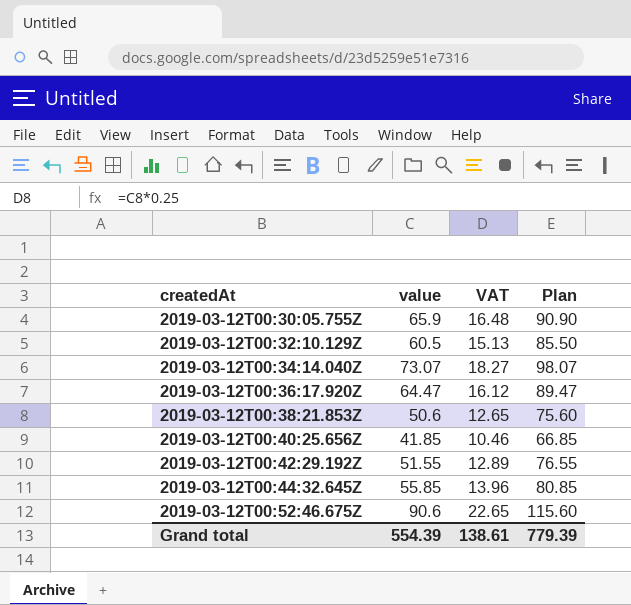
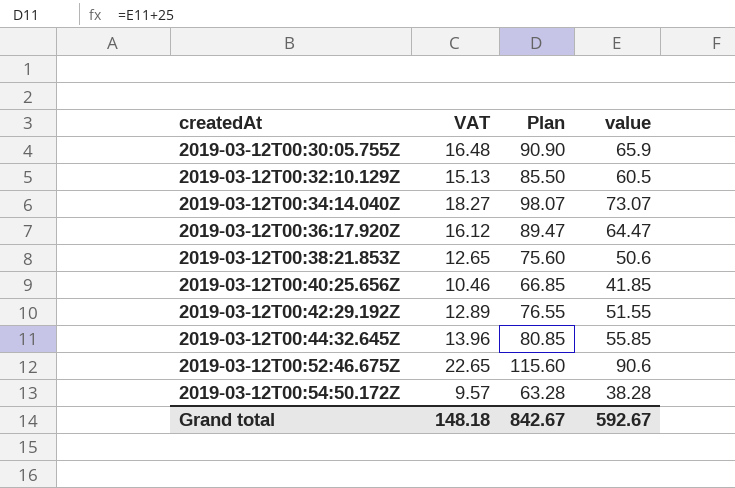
column value | position: 2 -> 4
row 2019-03-12T00:54:50.172Z: none -> 9.57 | 63.28 | 38.28
Grand total | VAT: 138.61 -> 148.18
Grand total | Plan: 779.39 -> 842.67
Grand total | value: 554.39 -> 592.67

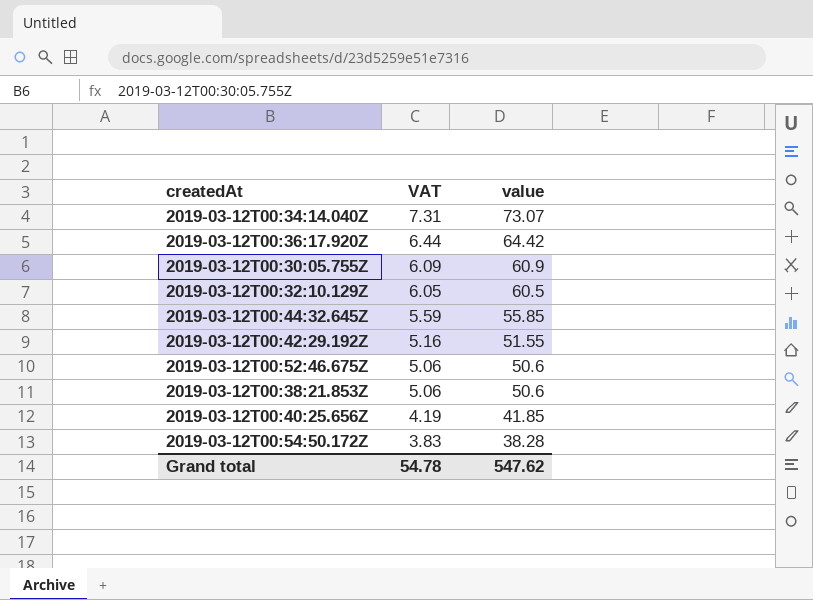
row order: createdAt ascending -> VAT descending
column Plan | formula: [value] + 25 -> none
column VAT | formula: [value] * 0.25 -> [value] * 0.1
2019-03-12T00:36:17.920Z | value: 64.47 -> 64.42
2019-03-12T00:30:05.755Z | value: 65.9 -> 60.9
2019-03-12T00:52:46.675Z | value: 90.6 -> 50.6
Grand total | VAT: 148.18 -> 54.78
Grand total | value: 592.67 -> 547.62

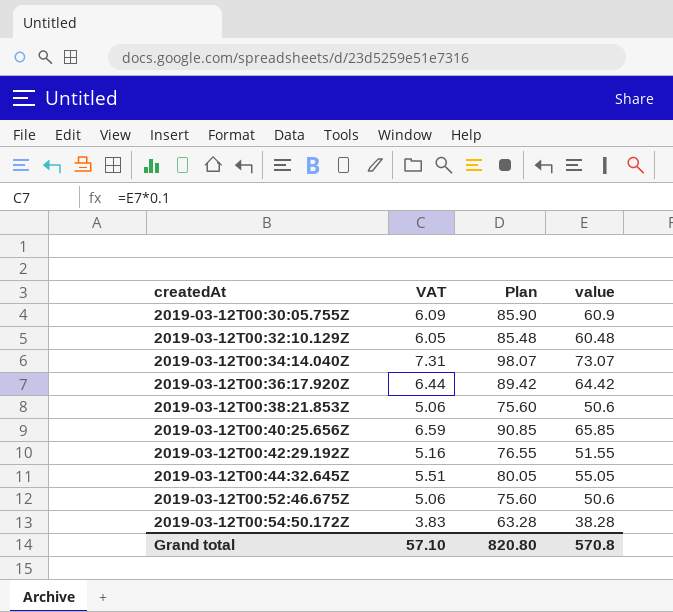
row order: VAT descending -> createdAt ascending
column Plan | formula: none -> [value] + 25
2019-03-12T00:32:10.129Z | value: 60.5 -> 60.48
2019-03-12T00:40:25.656Z | VAT: 4.19 -> 6.59
2019-03-12T00:40:25.656Z | value: 41.85 -> 65.85
2019-03-12T00:44:32.645Z | VAT: 5.59 -> 5.51
2019-03-12T00:44:32.645Z | value: 55.85 -> 55.05
Grand total | VAT: 54.78 -> 57.10
Grand total | value: 547.62 -> 570.8

